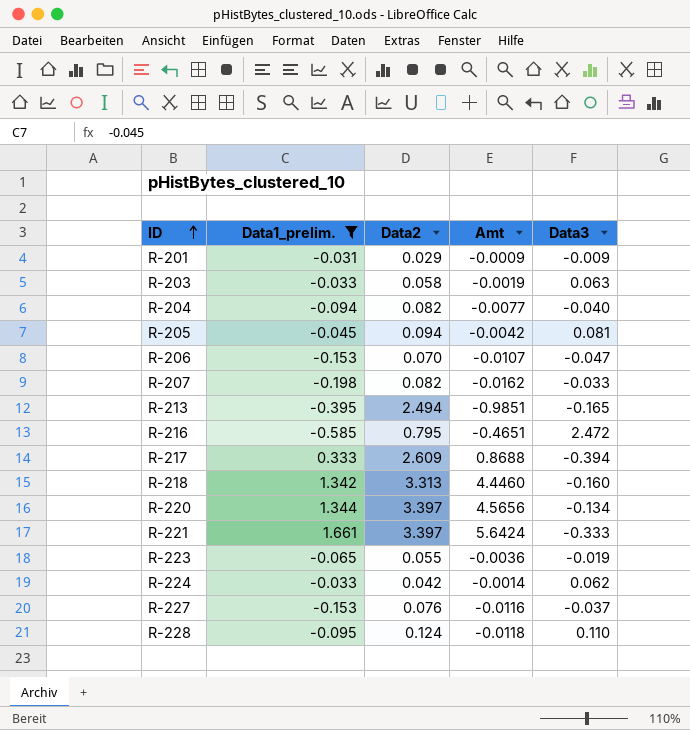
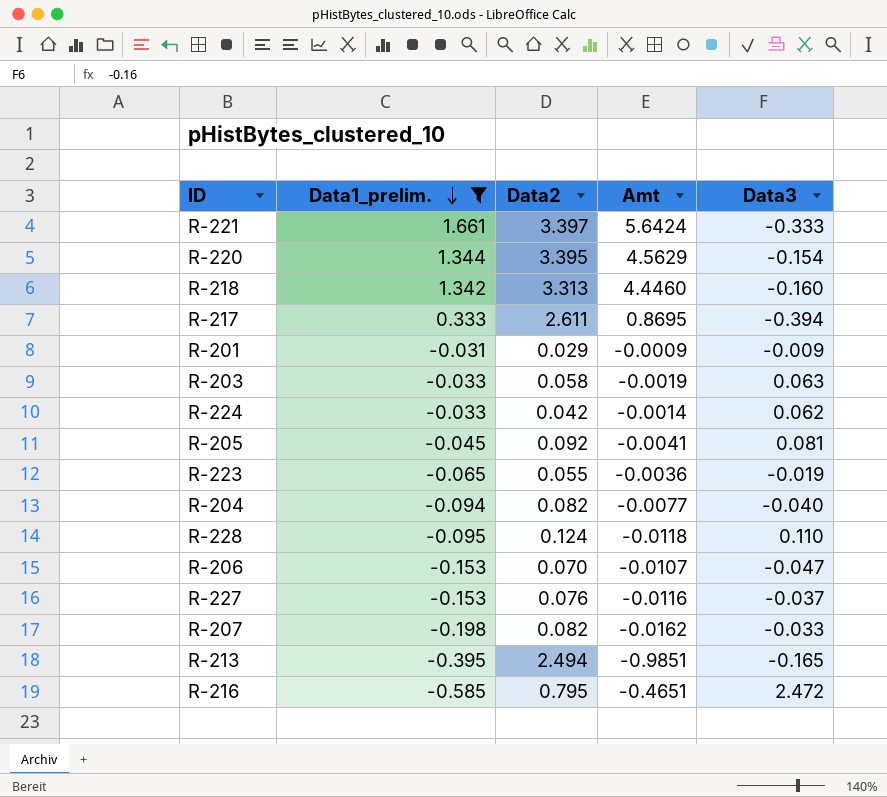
row order: ID ascending -> Data1_prelim. descending
R-220 | Data2: 3.397 -> 3.395
R-220 | Amt: 4.5656 -> 4.5629
R-220 | Data3: -0.134 -> -0.154
R-217 | Data2: 2.609 -> 2.611
R-217 | Amt: 0.8688 -> 0.8695
R-205 | Data2: 0.094 -> 0.092
R-205 | Amt: -0.0042 -> -0.0041

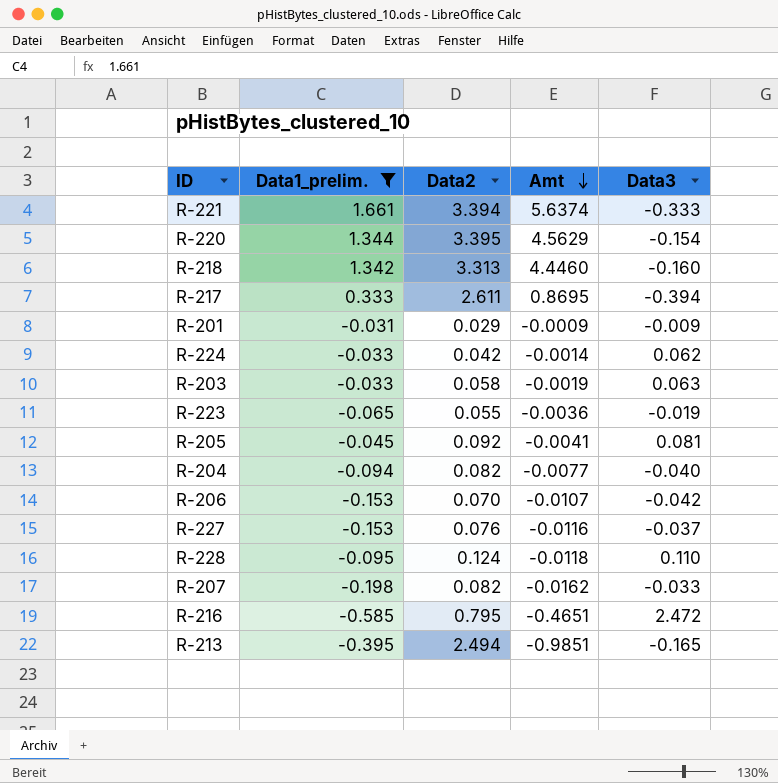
row order: Data1_prelim. descending -> Amt descending
R-221 | Data2: 3.397 -> 3.394
R-221 | Amt: 5.6424 -> 5.6374
R-206 | Data3: -0.047 -> -0.042

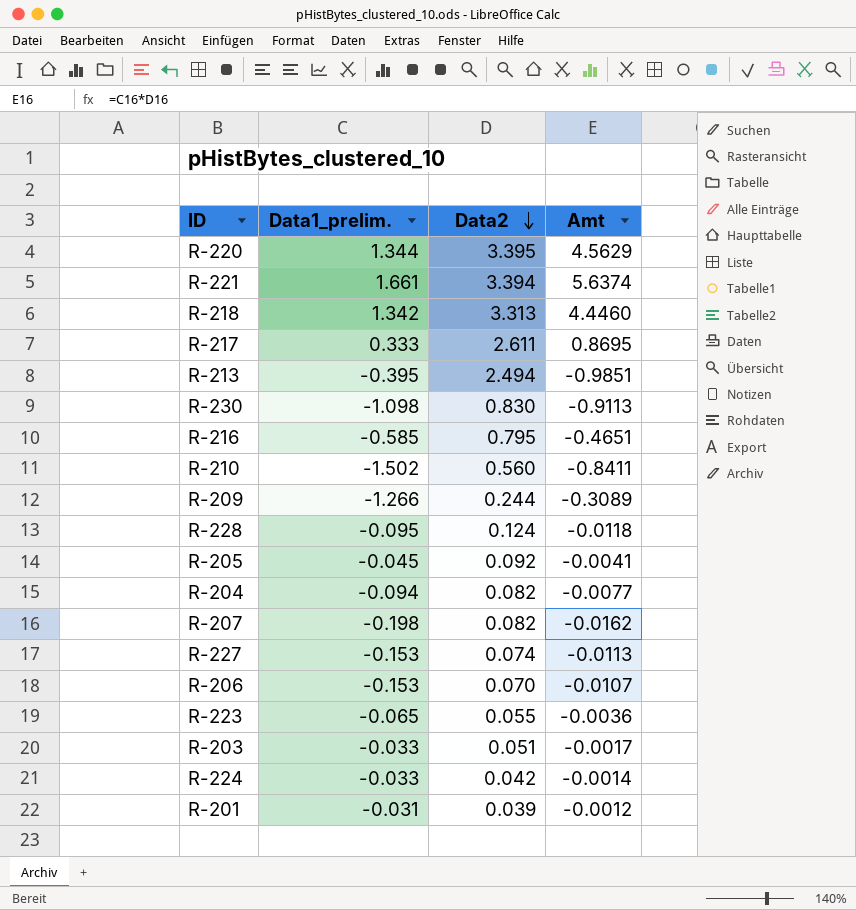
filter: Data1_prelim. >= -0.585 -> none
row order: Amt descending -> Data2 descending
column Data3 | position: 5 -> none
R-227 | Data2: 0.076 -> 0.074
R-227 | Amt: -0.0116 -> -0.0113
R-203 | Data2: 0.058 -> 0.051
R-203 | Amt: -0.0019 -> -0.0017
R-201 | Data2: 0.029 -> 0.039
R-201 | Amt: -0.0009 -> -0.0012

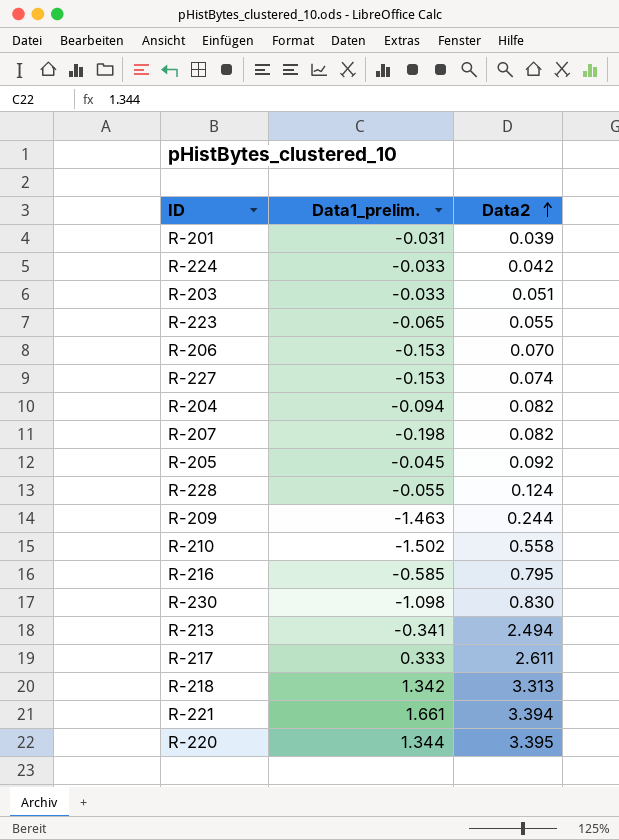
row order: Data2 descending -> Data2 ascending
column Amt | formula: [Data1_prelim.] * [Data2] -> none
R-228 | Data1_prelim.: -0.095 -> -0.055
R-209 | Data1_prelim.: -1.266 -> -1.463
R-210 | Data2: 0.560 -> 0.558
R-213 | Data1_prelim.: -0.395 -> -0.341

